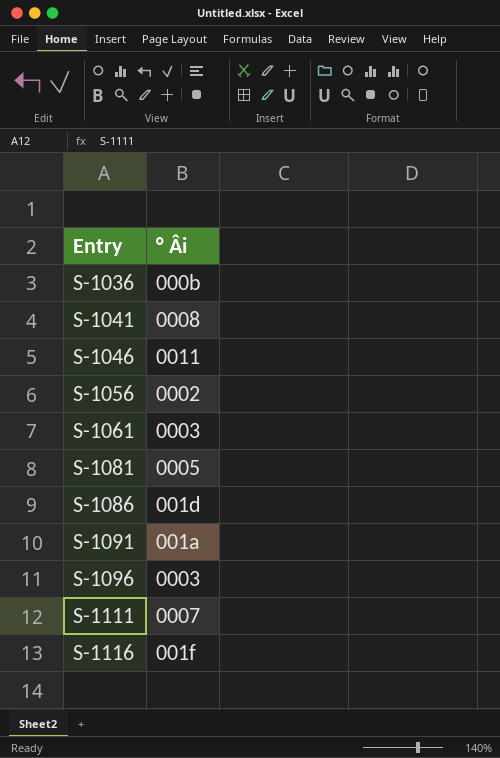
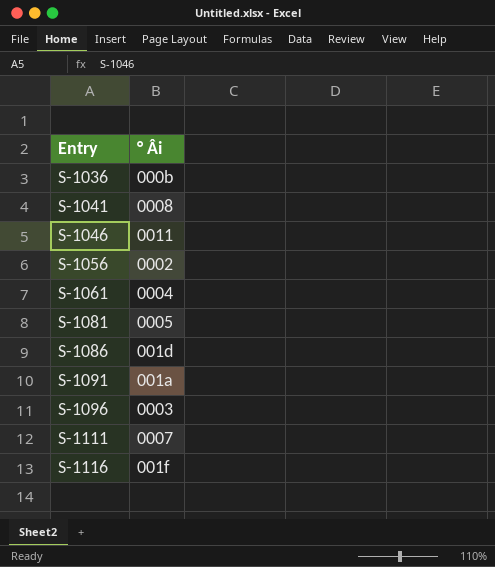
S-1061 | ° Âi: 0003 -> 0004

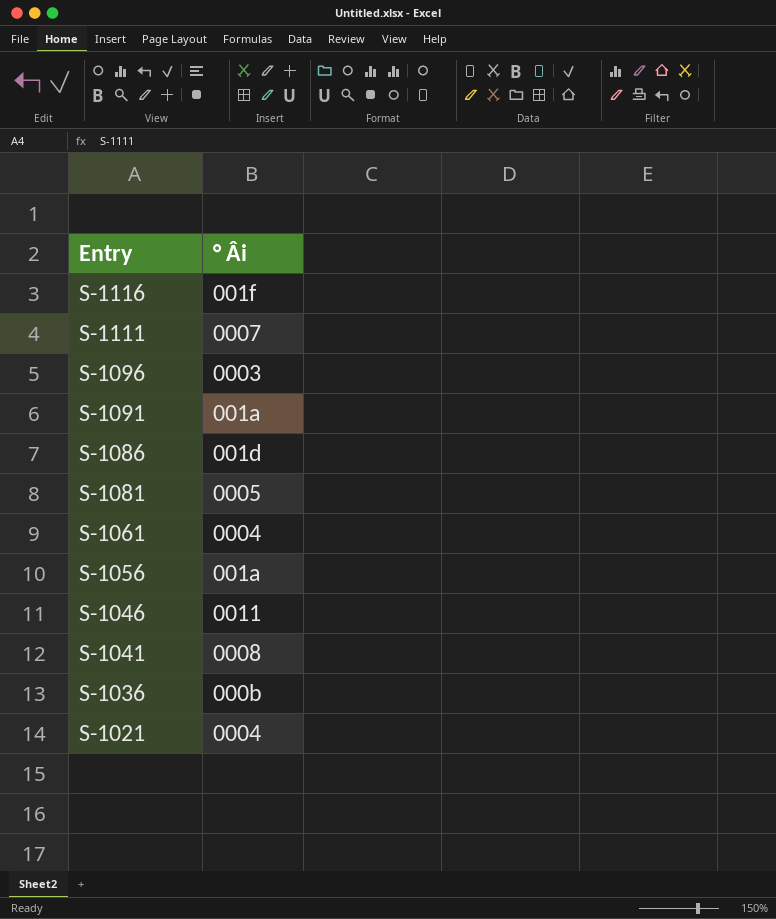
row order: Entry ascending -> Entry descending
S-1056 | ° Âi: 0002 -> 001a
row S-1021: none -> 0004

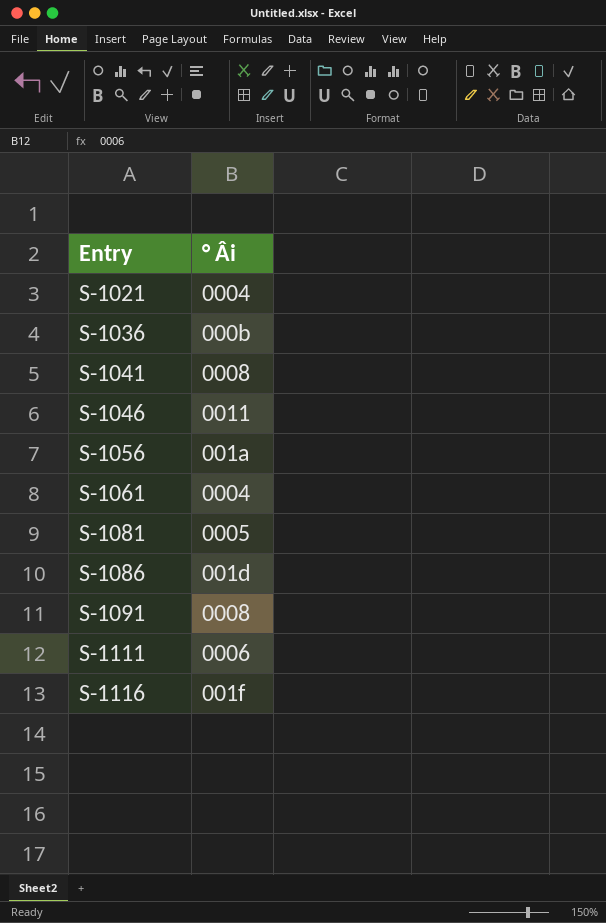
row order: Entry descending -> Entry ascending
row S-1096: 0003 -> none
S-1091 | ° Âi: 001a -> 0008
S-1111 | ° Âi: 0007 -> 0006

